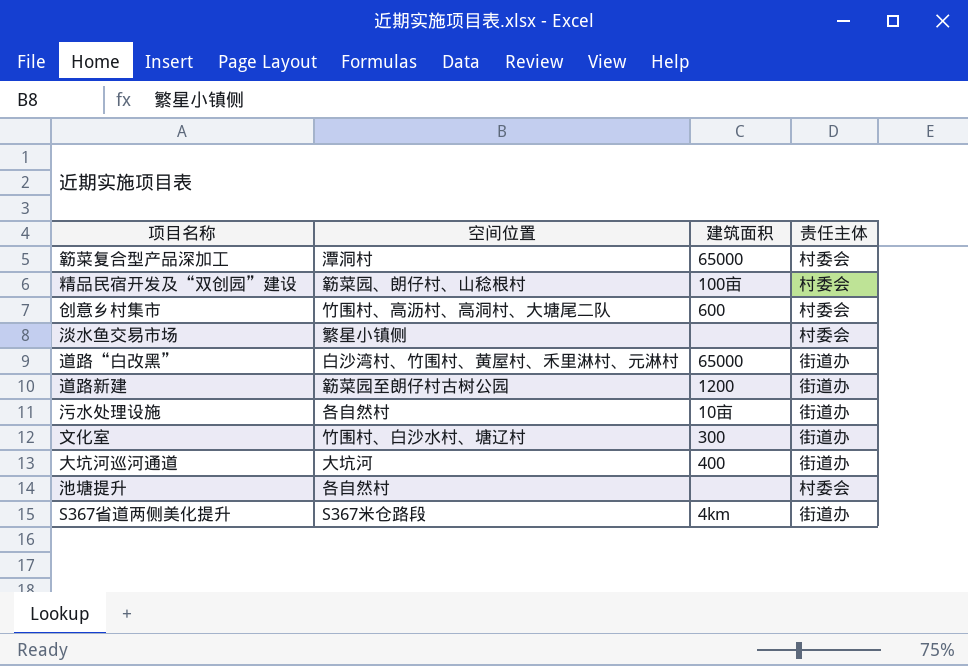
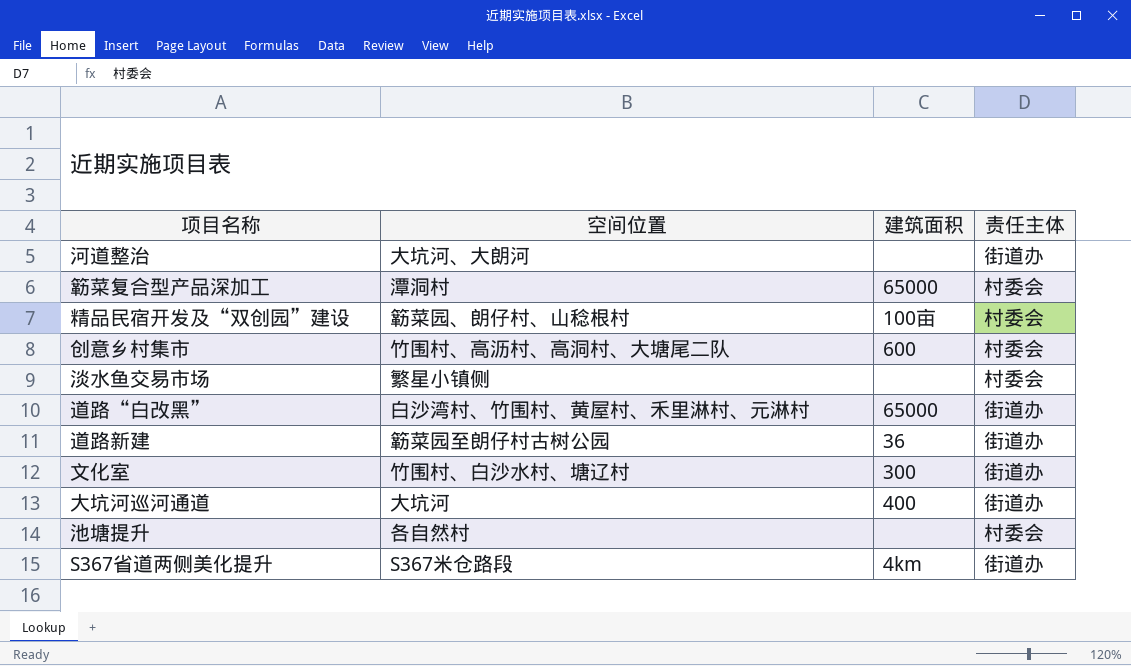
row 污水处理设施: 各自然村 | 10亩 | 街道办 -> none
row 河道整治: none -> 大坑河、大朗河 | none | 街道办
道路新建 | 建筑面积: 1200 -> 36

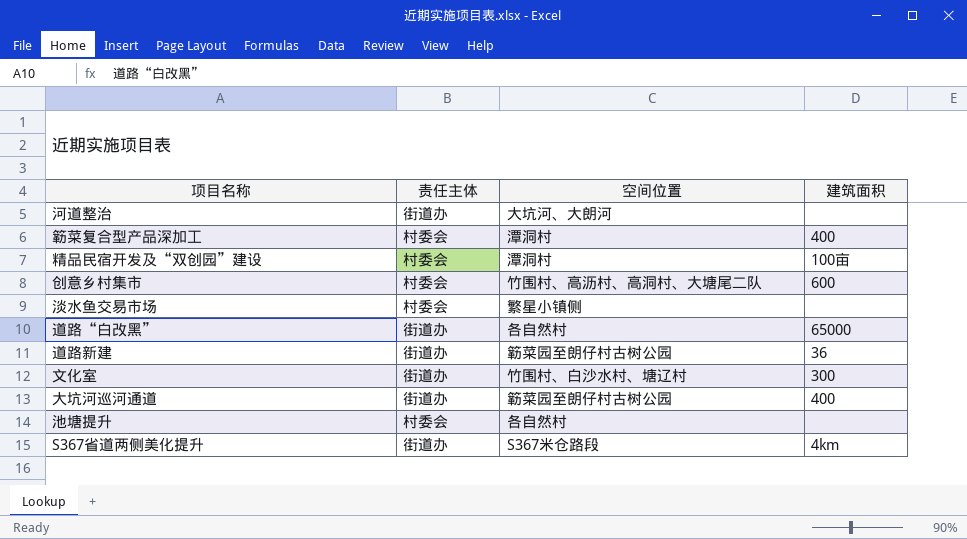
column 责任主体 | position: 4 -> 2
簕菜复合型产品深加工 | 建筑面积: 65000 -> 400
精品民宿开发及“双创园”建设 | 空间位置: 簕菜园、朗仔村、山稔根村 -> 潭洞村
道路“白改黑” | 空间位置: 白沙湾村、竹围村、黄屋村、禾里淋村、元淋村 -> 各自然村
大坑河巡河通道 | 空间位置: 大坑河 -> 簕菜园至朗仔村古树公园

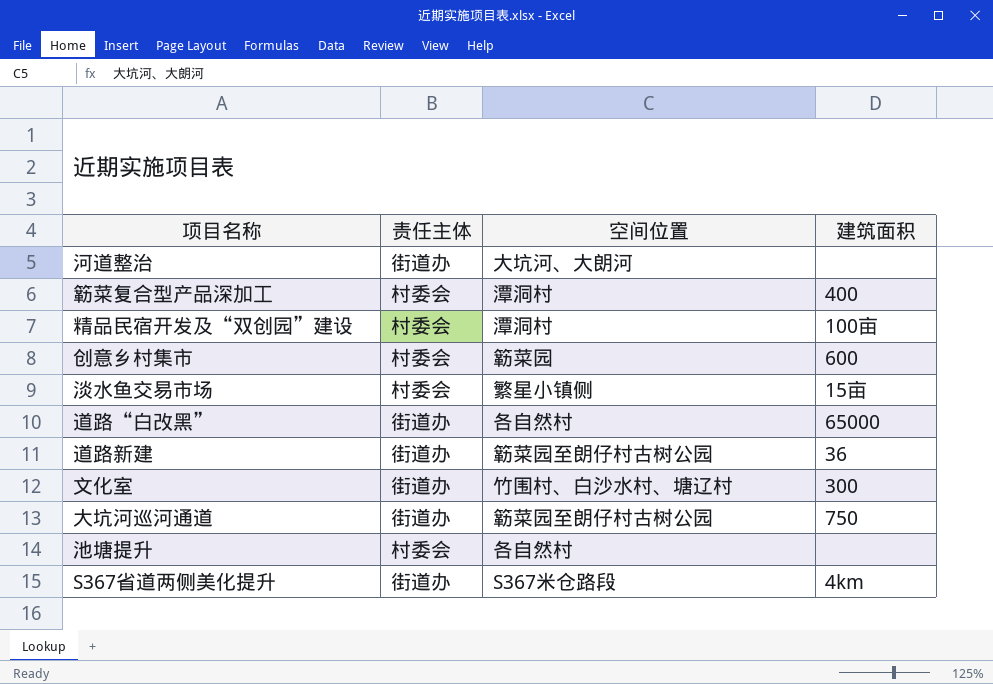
创意乡村集市 | 空间位置: 竹围村、高沥村、高洞村、大塘尾二队 -> 簕菜园
淡水鱼交易市场 | 建筑面积: none -> 15亩
大坑河巡河通道 | 建筑面积: 400 -> 750

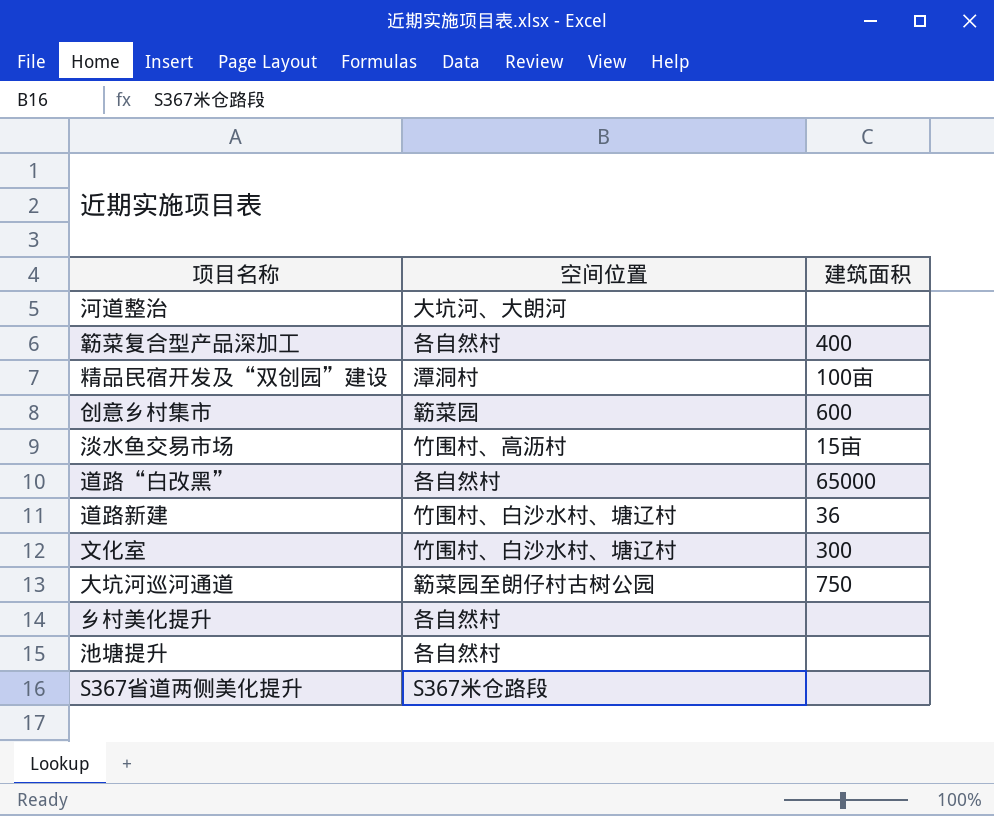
column 责任主体 | position: 2 -> none
簕菜复合型产品深加工 | 空间位置: 潭洞村 -> 各自然村
淡水鱼交易市场 | 空间位置: 繁星小镇侧 -> 竹围村、高沥村
道路新建 | 空间位置: 簕菜园至朗仔村古树公园 -> 竹围村、白沙水村、塘辽村
row 乡村美化提升: none -> 各自然村 | none
S367省道两侧美化提升 | 建筑面积: 4km -> none

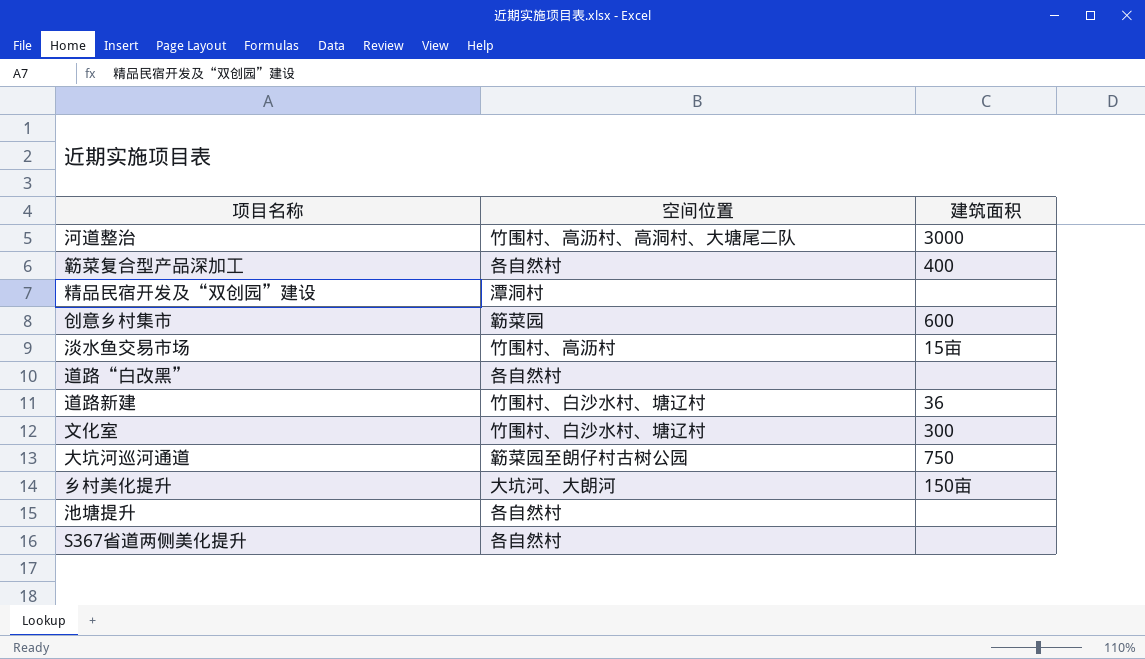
河道整治 | 空间位置: 大坑河、大朗河 -> 竹围村、高沥村、高洞村、大塘尾二队
河道整治 | 建筑面积: none -> 3000
精品民宿开发及“双创园”建设 | 建筑面积: 100亩 -> none
道路“白改黑” | 建筑面积: 65000 -> none
乡村美化提升 | 空间位置: 各自然村 -> 大坑河、大朗河
乡村美化提升 | 建筑面积: none -> 150亩
S367省道两侧美化提升 | 空间位置: S367米仓路段 -> 各自然村

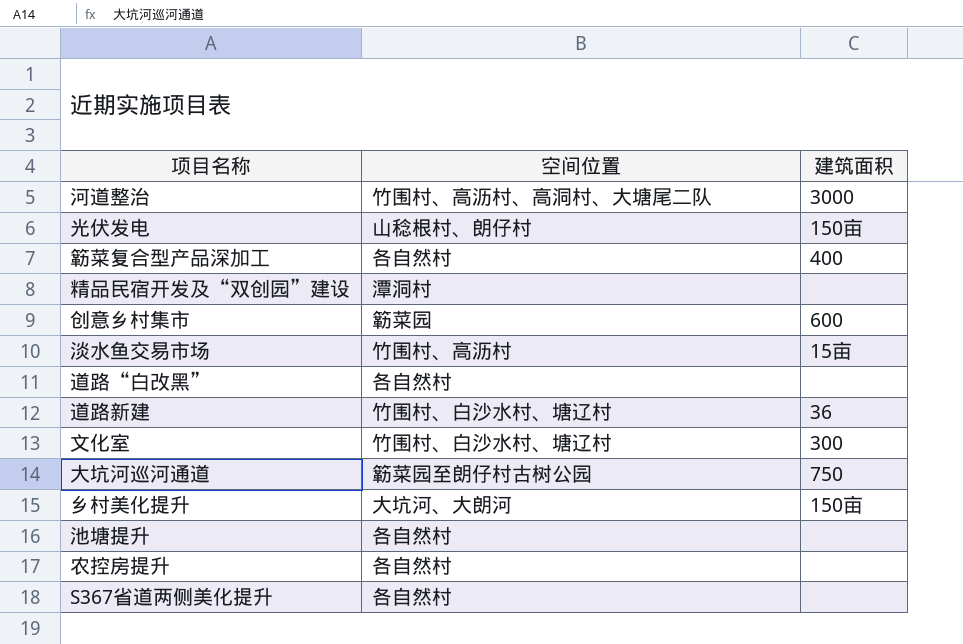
row 光伏发电: none -> 山稔根村、朗仔村 | 150亩
row 农控房提升: none -> 各自然村 | none

